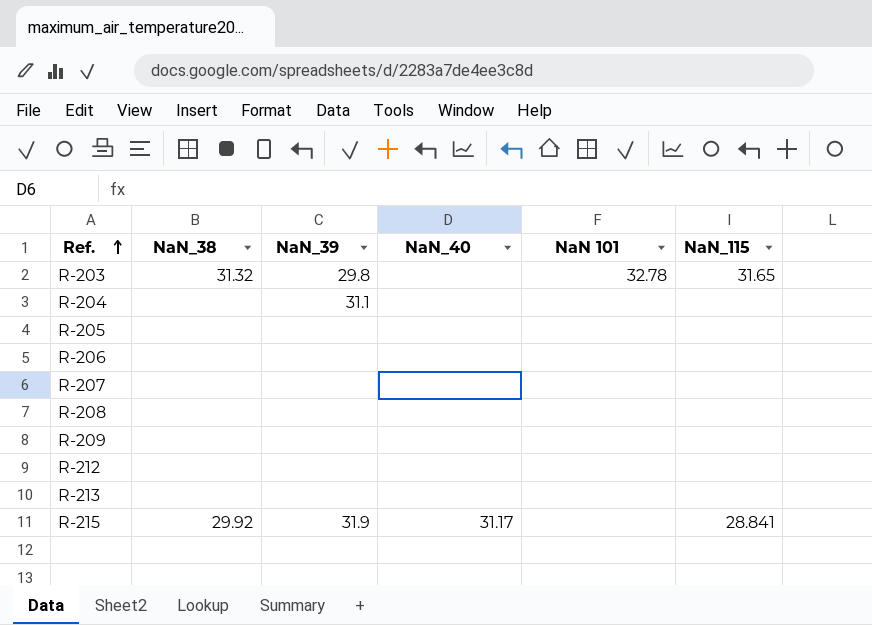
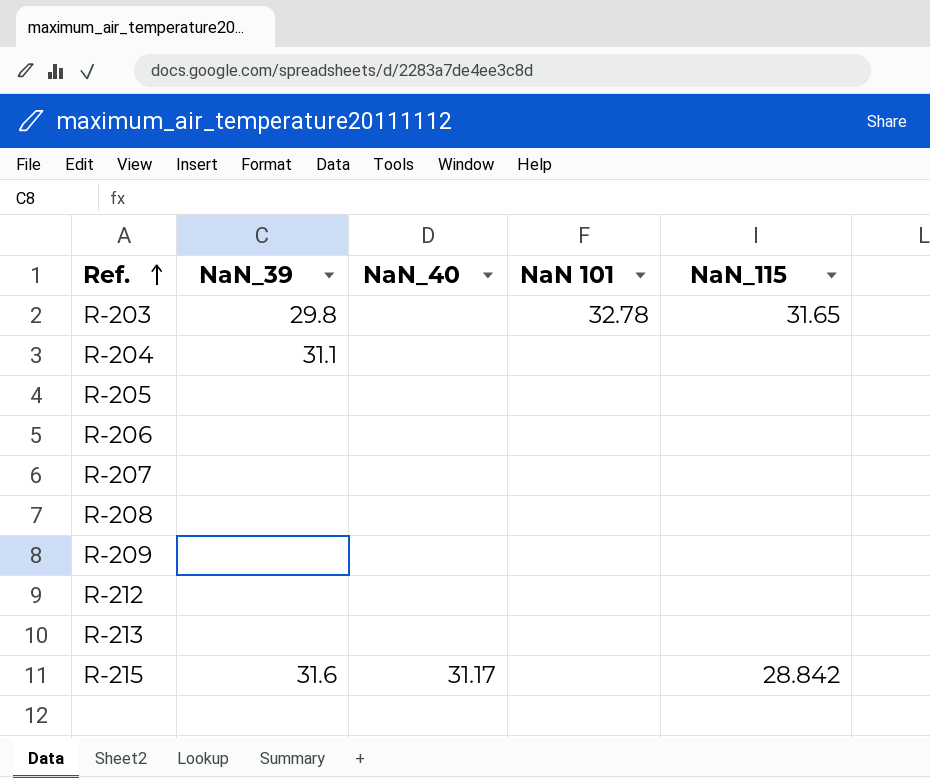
column NaN_38 | position: 2 -> none
R-215 | NaN_39: 31.9 -> 31.6
R-215 | NaN_115: 28.841 -> 28.842

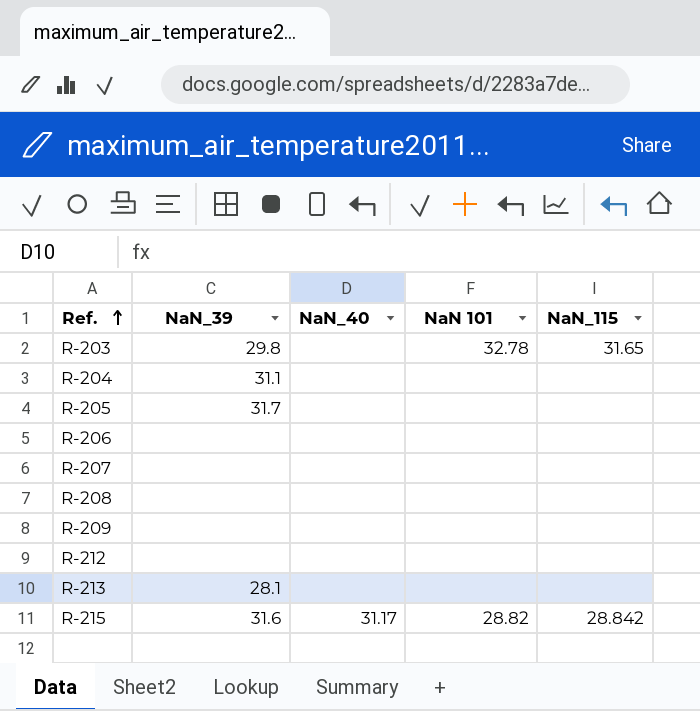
R-205 | NaN_39: none -> 31.7
R-213 | NaN_39: none -> 28.1
R-215 | NaN 101: none -> 28.82

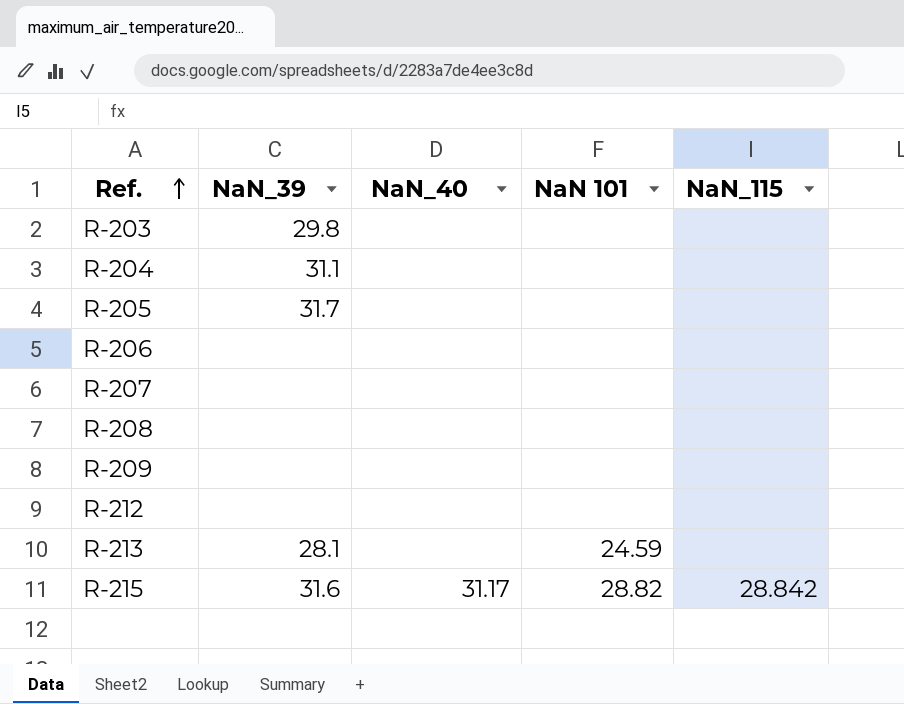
R-203 | NaN 101: 32.78 -> none
R-203 | NaN_115: 31.65 -> none
R-213 | NaN 101: none -> 24.59

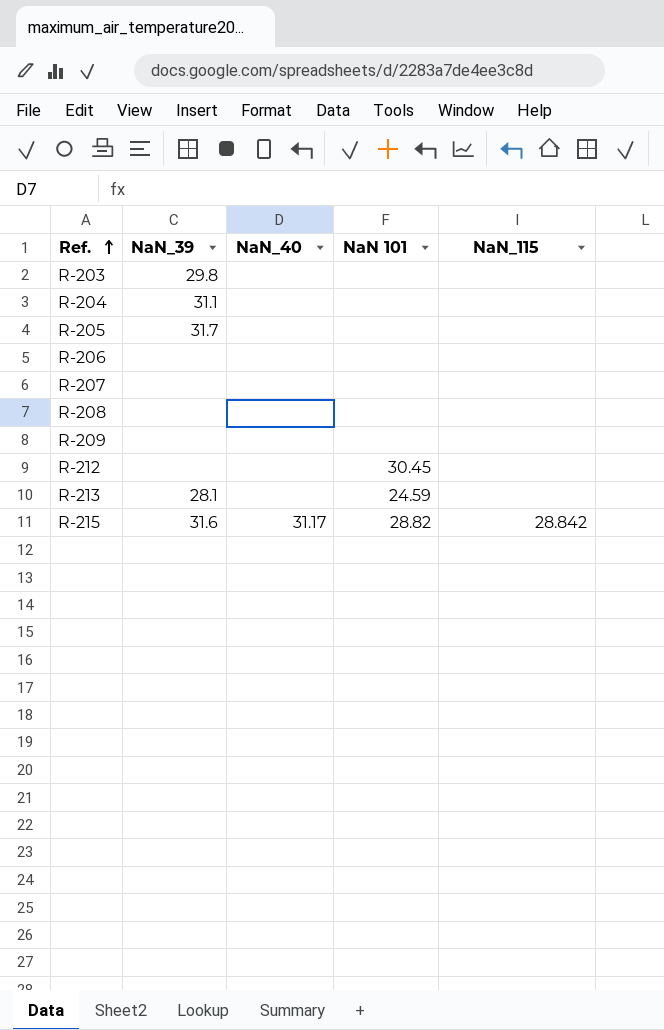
R-212 | NaN 101: none -> 30.45

